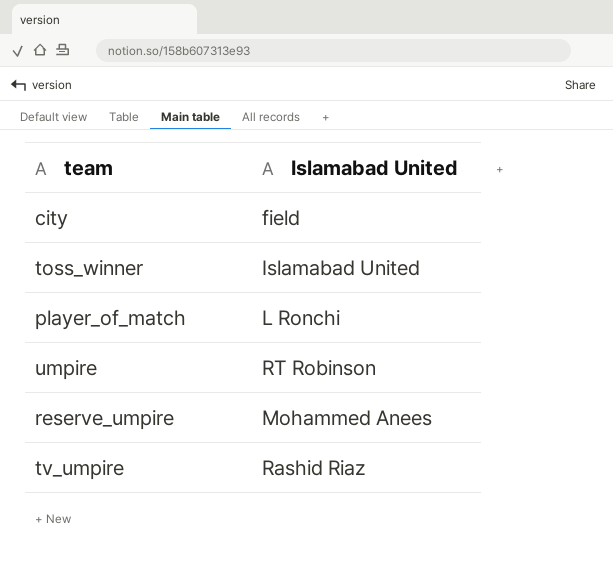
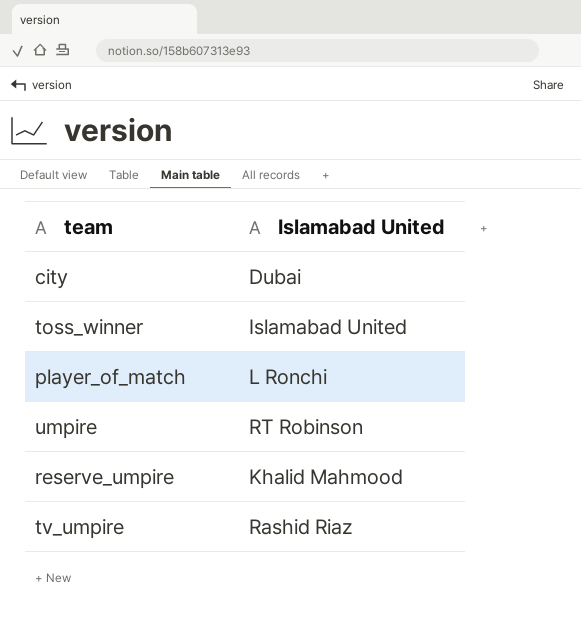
city | Islamabad United: field -> Dubai
reserve_umpire | Islamabad United: Mohammed Anees -> Khalid Mahmood

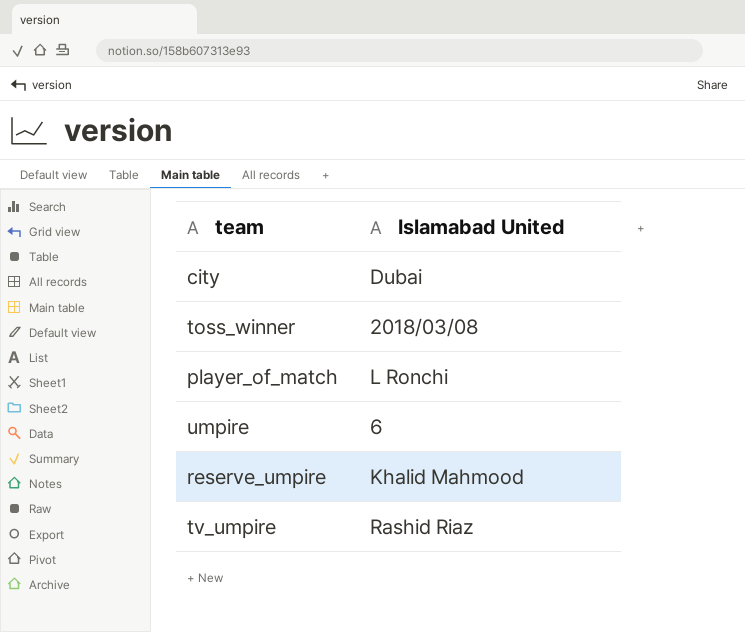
toss_winner | Islamabad United: Islamabad United -> 2018/03/08
umpire | Islamabad United: RT Robinson -> 6

